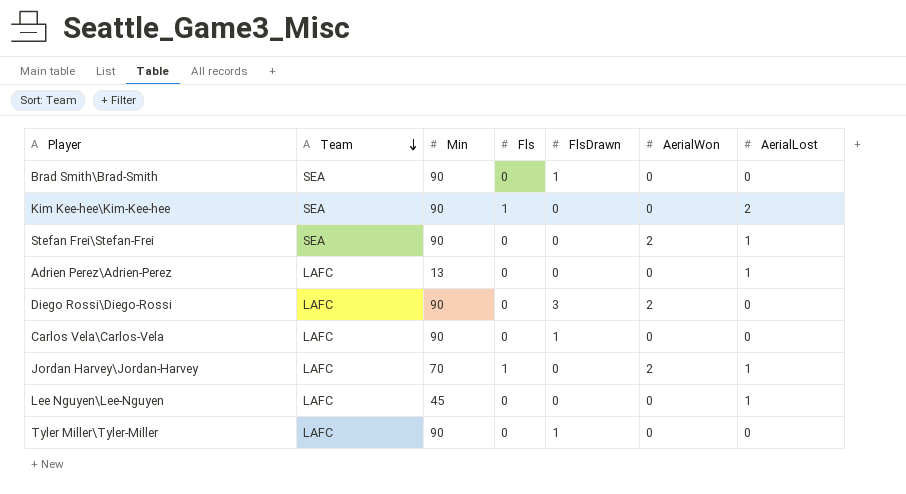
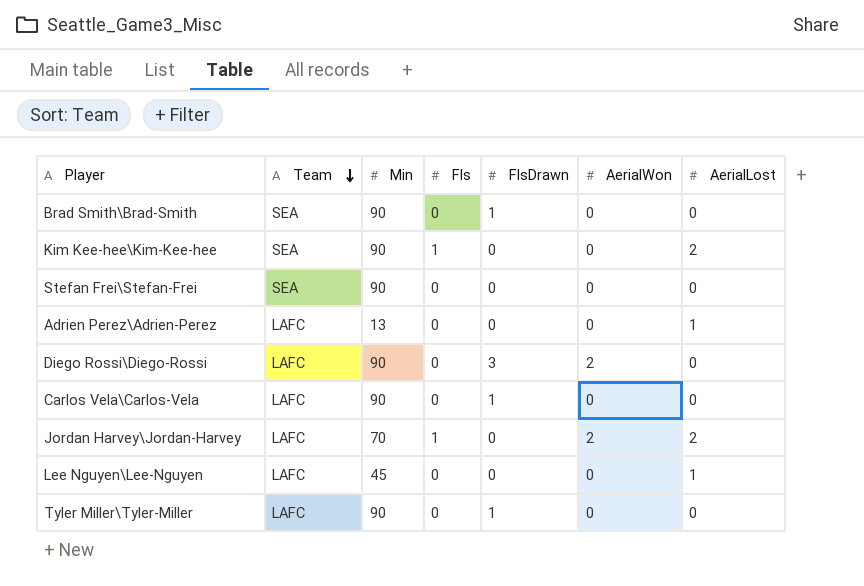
Stefan Frei\Stefan-Frei | AerialWon: 2 -> 0
Stefan Frei\Stefan-Frei | AerialLost: 1 -> 0
Jordan Harvey\Jordan-Harvey | AerialLost: 1 -> 2

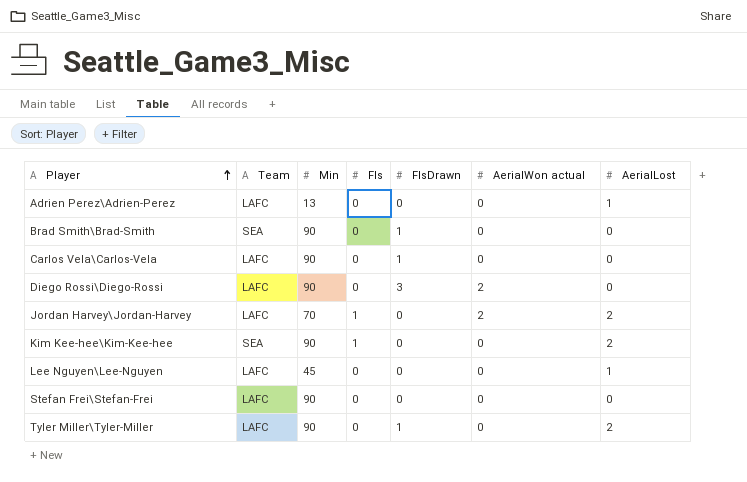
row order: Team descending -> Player ascending
column name: AerialWon -> AerialWon actual
Stefan Frei\Stefan-Frei | Team: SEA -> LAFC
Tyler Miller\Tyler-Miller | AerialLost: 0 -> 2

